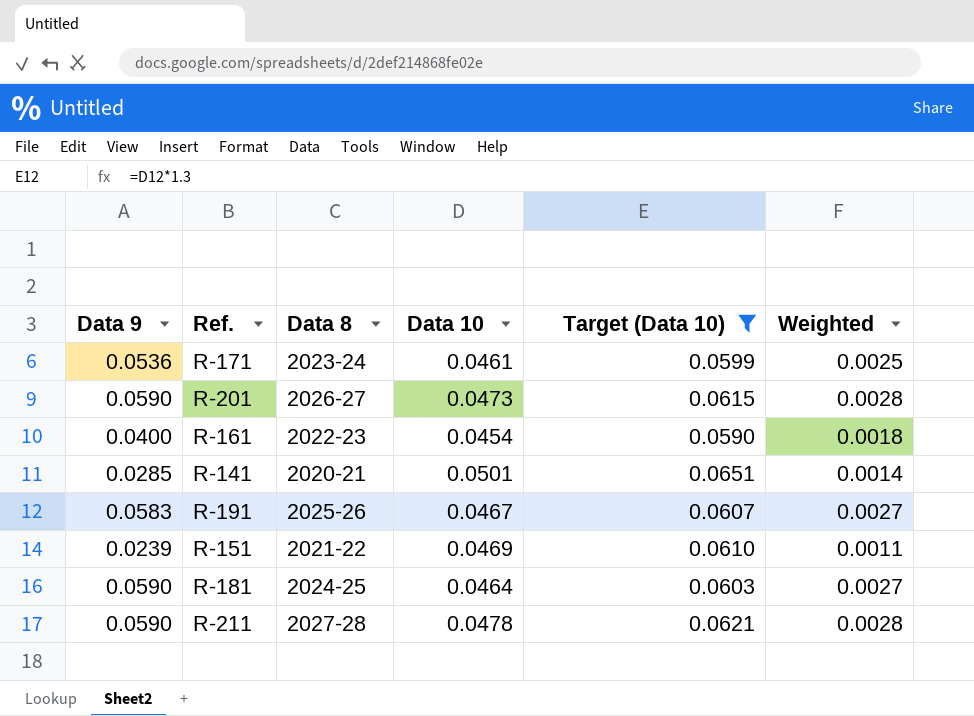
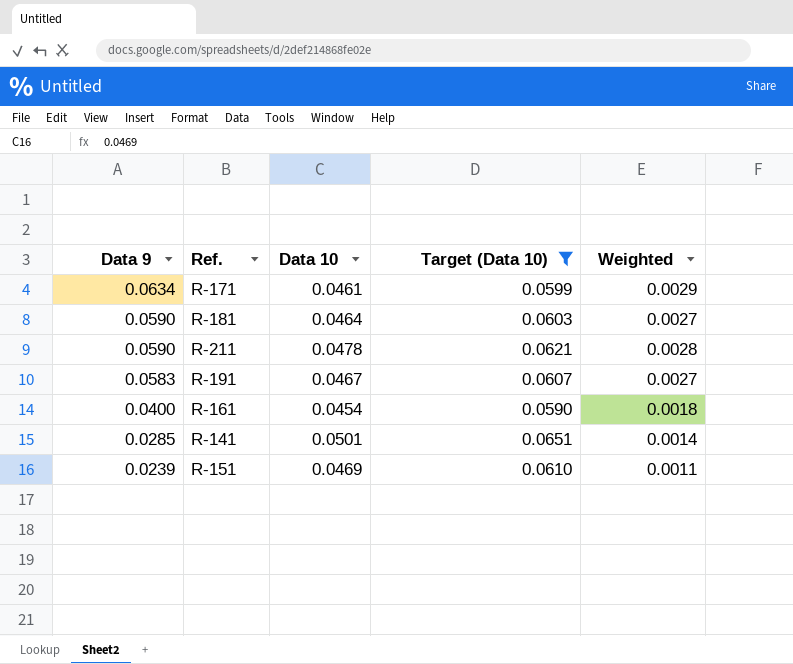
row order: none -> Data 9 descending
column Data 8 | position: 3 -> none
row R-201: 0.0590 | 2026-27 | 0.0473 | 0.0615 | 0.0028 -> none
R-171 | Data 9: 0.0536 -> 0.0634
R-171 | Weighted: 0.0025 -> 0.0029

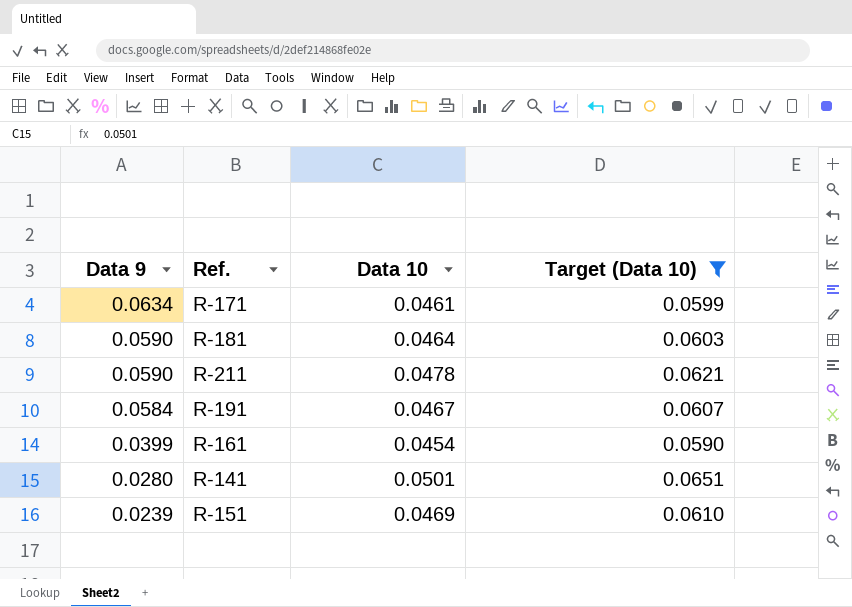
column Weighted | formula: [Data 9] * [Data 10] -> none
R-191 | Data 9: 0.0583 -> 0.0584
R-161 | Data 9: 0.0400 -> 0.0399
R-141 | Data 9: 0.0285 -> 0.0280

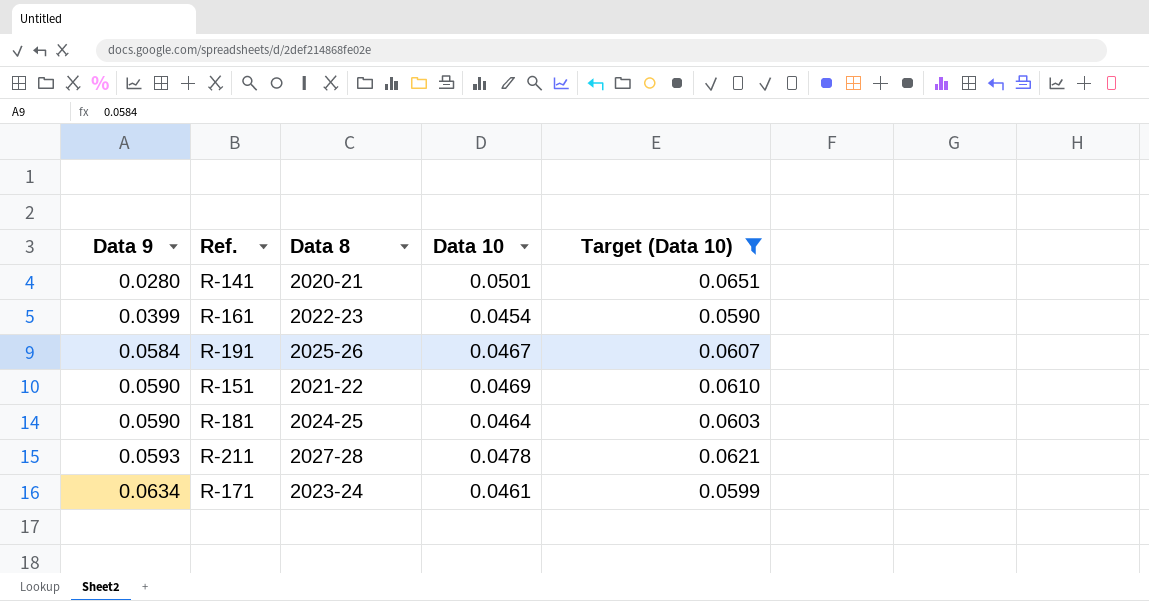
row order: Data 9 descending -> Data 9 ascending
column Data 8 | position: none -> 3
R-151 | Data 9: 0.0239 -> 0.0590
R-211 | Data 9: 0.0590 -> 0.0593

